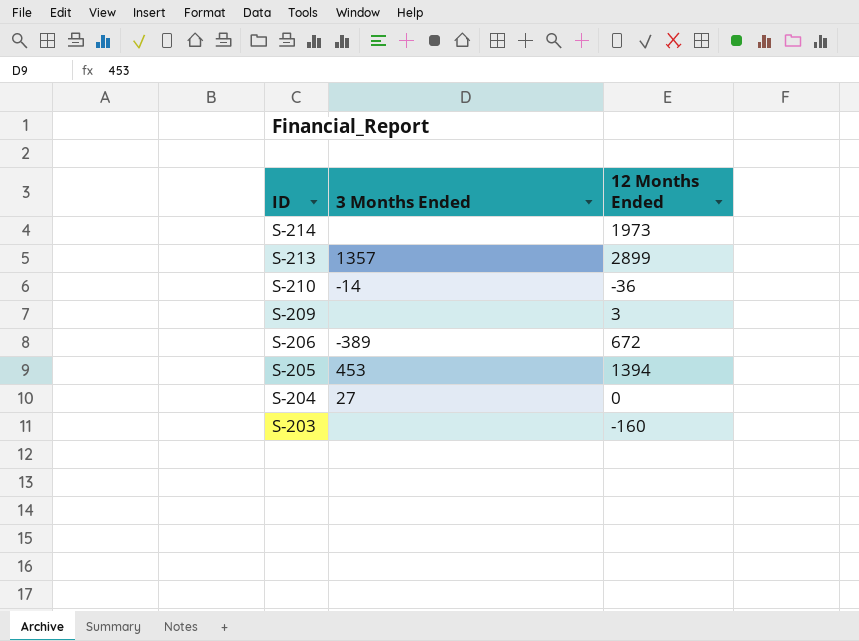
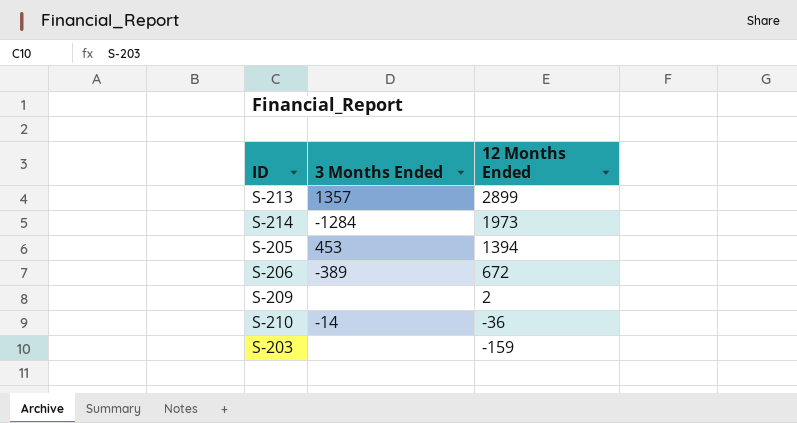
row order: ID descending -> 12 Months Ended descending
row S-204: 27 | 0 -> none
S-214 | 3 Months Ended: none -> -1284
S-209 | 12 Months Ended: 3 -> 2
S-203 | 12 Months Ended: -160 -> -159

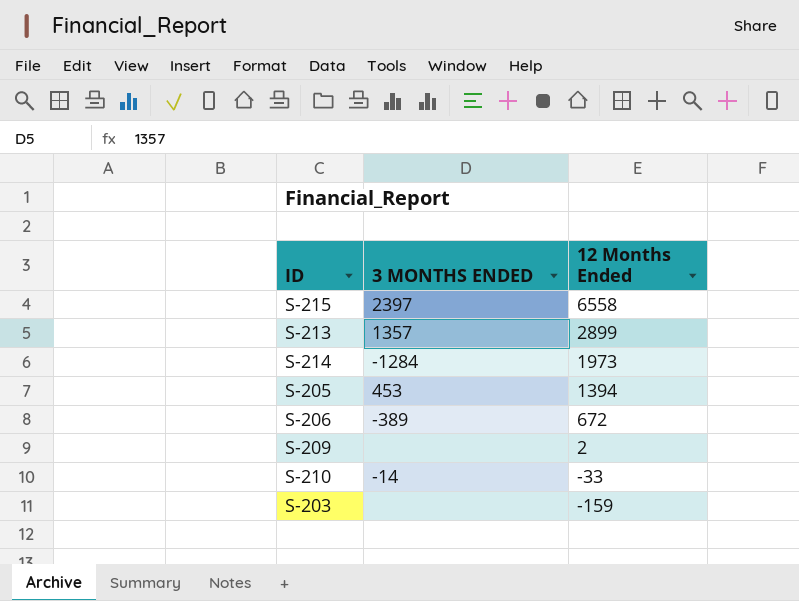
column name: 3 Months Ended -> 3 MONTHS ENDED
row S-215: none -> 2397 | 6558
S-210 | 12 Months Ended: -36 -> -33

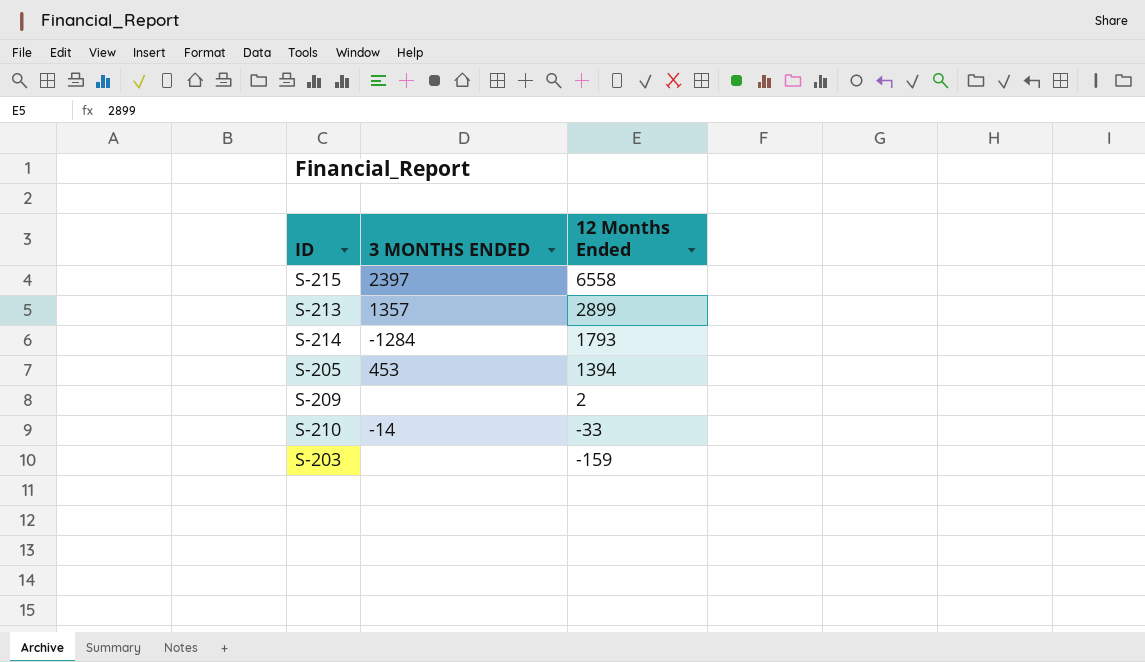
row S-206: -389 | 672 -> none
S-214 | 12 Months Ended: 1973 -> 1793

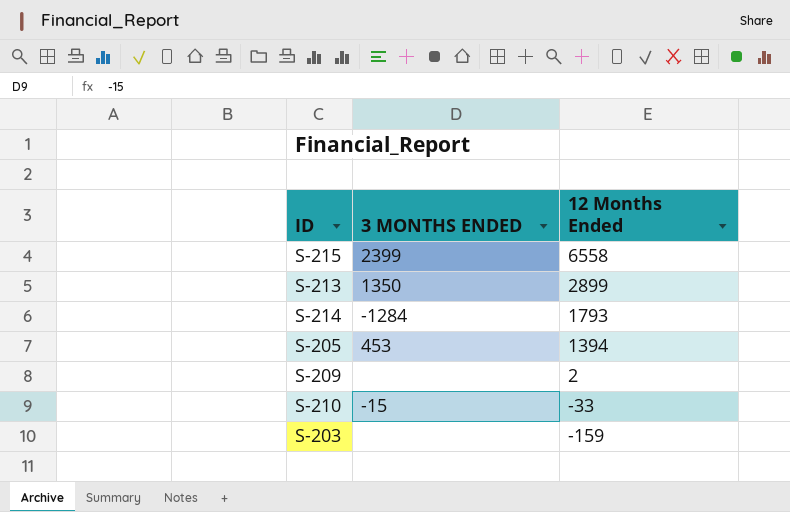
S-215 | 3 MONTHS ENDED: 2397 -> 2399
S-213 | 3 MONTHS ENDED: 1357 -> 1350
S-210 | 3 MONTHS ENDED: -14 -> -15

